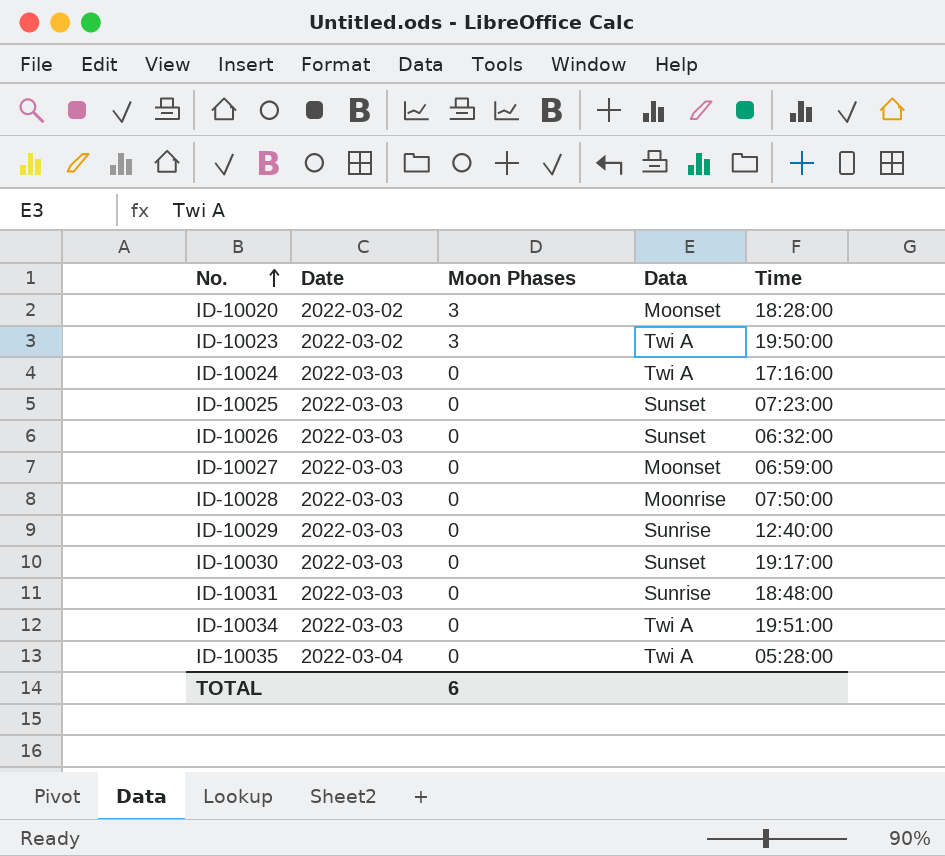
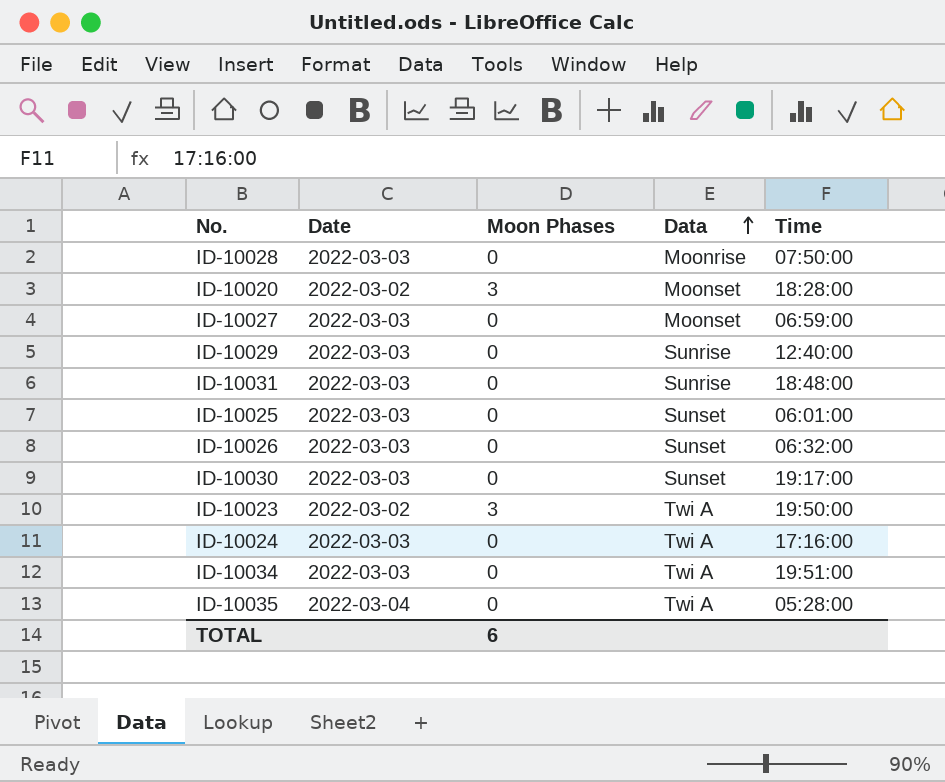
row order: No. ascending -> Data ascending
ID-10025 | Time: 07:23:00 -> 06:01:00

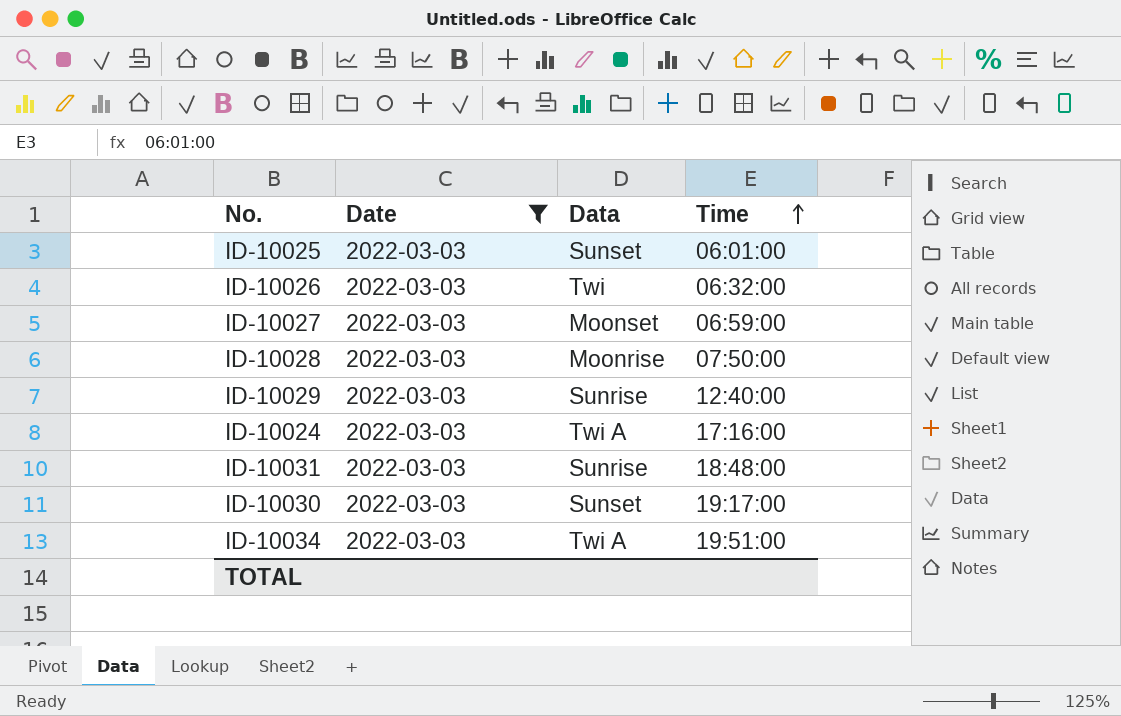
filter: none -> Date = 2022-03-03
row order: Data ascending -> Time ascending
column Moon Phases | position: 3 -> none
ID-10026 | Data: Sunset -> Twi

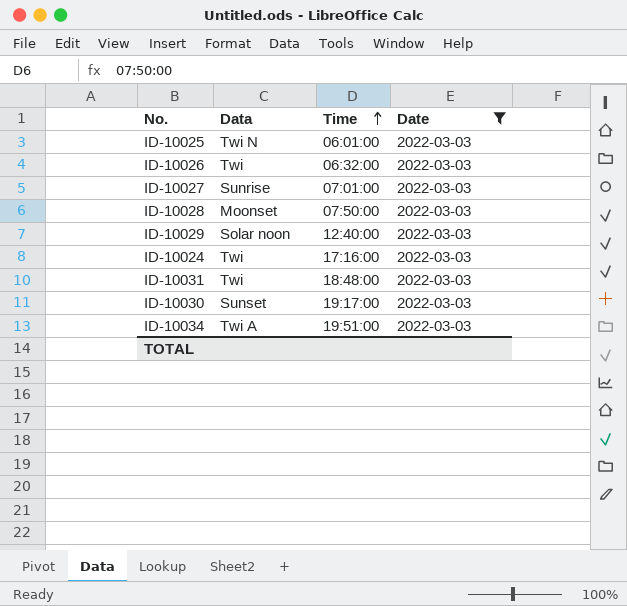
column Date | position: 2 -> 4
ID-10025 | Data: Sunset -> Twi N
ID-10027 | Data: Moonset -> Sunrise
ID-10027 | Time: 06:59:00 -> 07:01:00
ID-10028 | Data: Moonrise -> Moonset
ID-10029 | Data: Sunrise -> Solar noon
ID-10024 | Data: Twi A -> Twi
ID-10031 | Data: Sunrise -> Twi

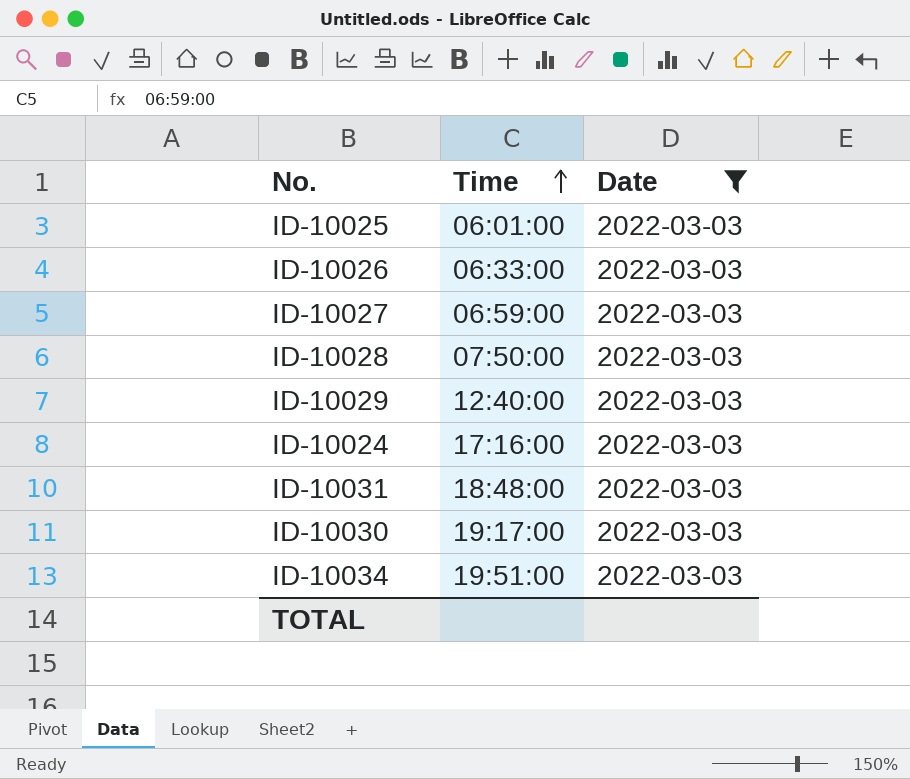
column Data | position: 2 -> none
ID-10026 | Time: 06:32:00 -> 06:33:00
ID-10027 | Time: 07:01:00 -> 06:59:00

